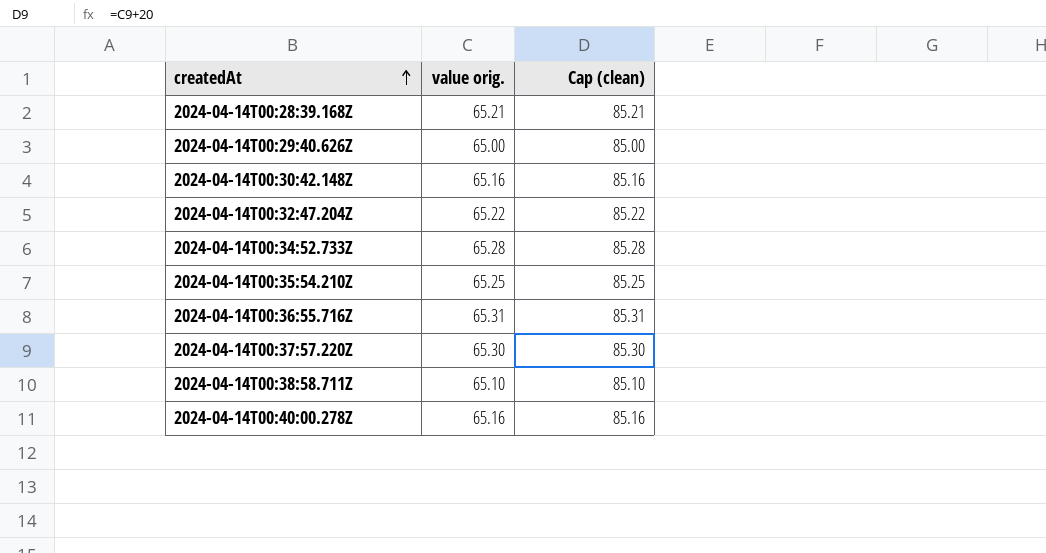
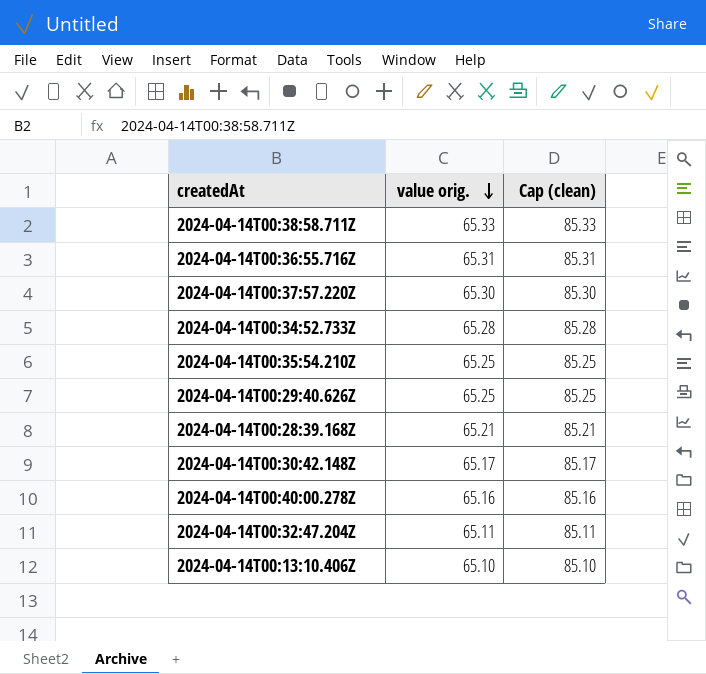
row order: createdAt ascending -> value orig. descending
2024-04-14T00:38:58.711Z | value orig.: 65.10 -> 65.33
2024-04-14T00:38:58.711Z | Cap (clean): 85.10 -> 85.33
2024-04-14T00:29:40.626Z | value orig.: 65.00 -> 65.25
2024-04-14T00:29:40.626Z | Cap (clean): 85.00 -> 85.25
2024-04-14T00:30:42.148Z | value orig.: 65.16 -> 65.17
2024-04-14T00:30:42.148Z | Cap (clean): 85.16 -> 85.17
2024-04-14T00:32:47.204Z | value orig.: 65.22 -> 65.11
2024-04-14T00:32:47.204Z | Cap (clean): 85.22 -> 85.11
row 2024-04-14T00:13:10.406Z: none -> 65.10 | 85.10

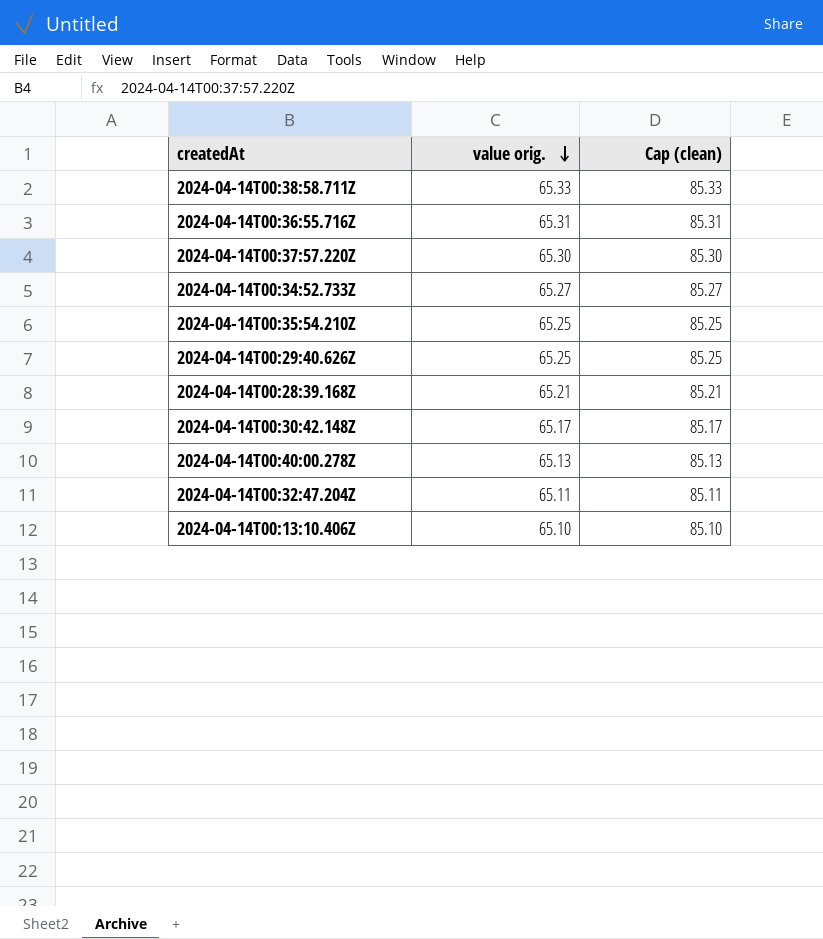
2024-04-14T00:34:52.733Z | value orig.: 65.28 -> 65.27
2024-04-14T00:34:52.733Z | Cap (clean): 85.28 -> 85.27
2024-04-14T00:40:00.278Z | value orig.: 65.16 -> 65.13
2024-04-14T00:40:00.278Z | Cap (clean): 85.16 -> 85.13

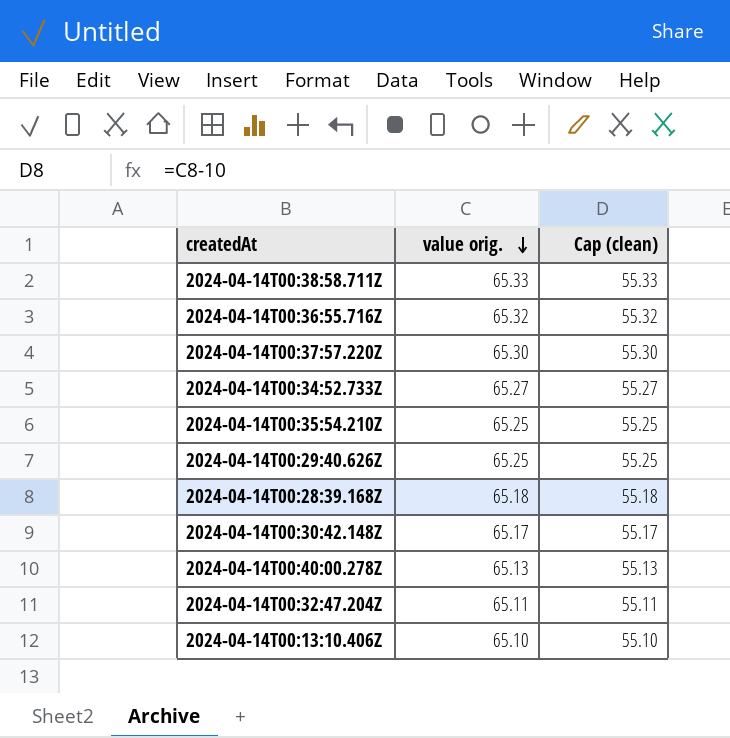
column Cap (clean) | formula: [value orig.] + 20 -> [value orig.] - 10
2024-04-14T00:36:55.716Z | value orig.: 65.31 -> 65.32
2024-04-14T00:28:39.168Z | value orig.: 65.21 -> 65.18

